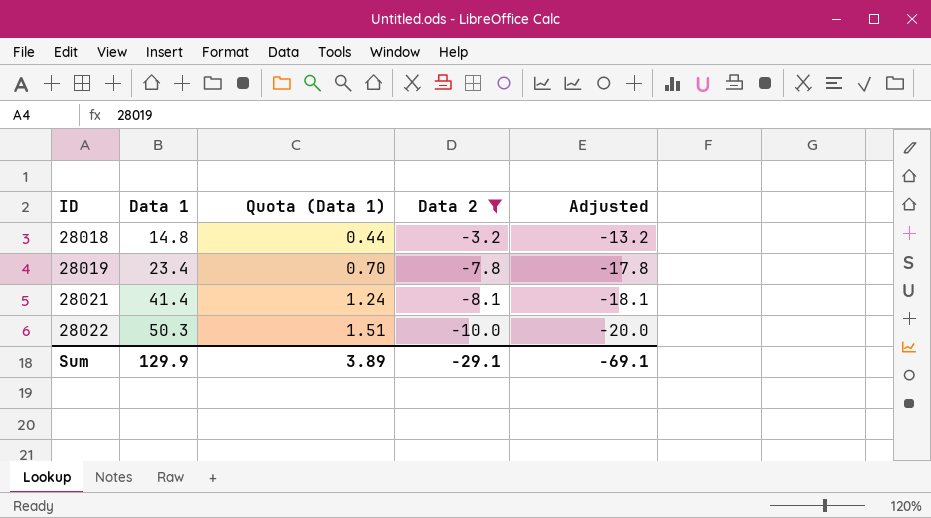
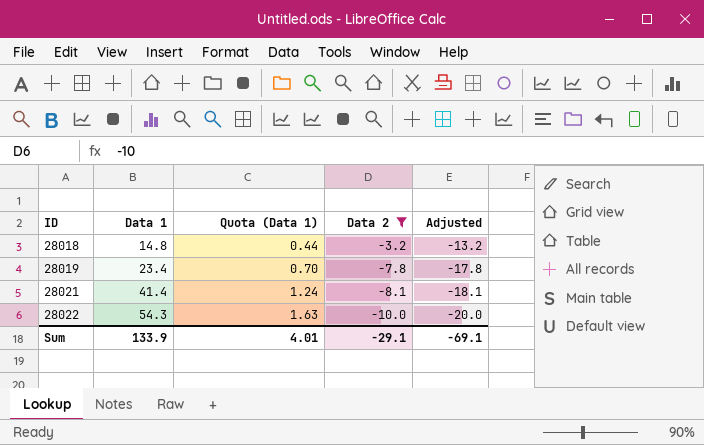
28022 | Data 1: 50.3 -> 54.3
28022 | Quota (Data 1): 1.51 -> 1.63
Sum | Data 1: 129.9 -> 133.9
Sum | Quota (Data 1): 3.89 -> 4.01

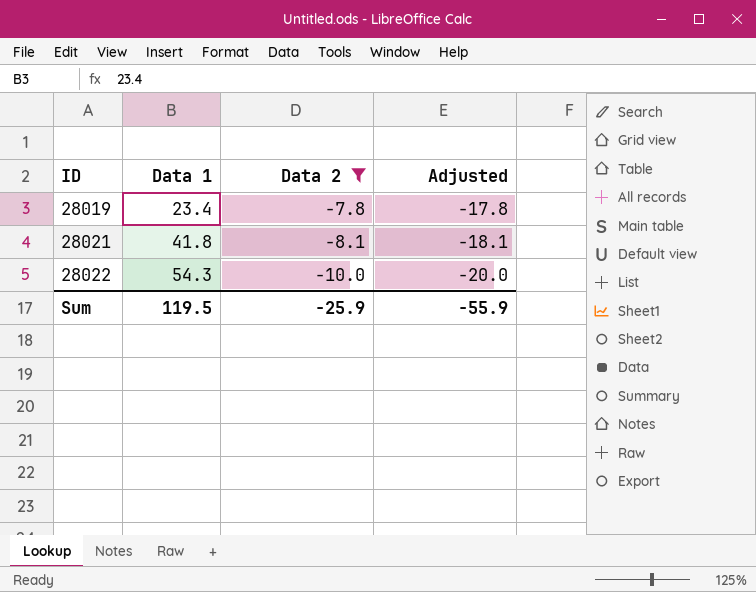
column Quota (Data 1) | formula: [Data 1] * 0.03 -> none
row 28018: 14.8 | 0.44 | -3.2 | -13.2 -> none
28021 | Data 1: 41.4 -> 41.8
Sum | Data 1: 133.9 -> 119.5
Sum | Data 2: -29.1 -> -25.9
Sum | Adjusted: -69.1 -> -55.9

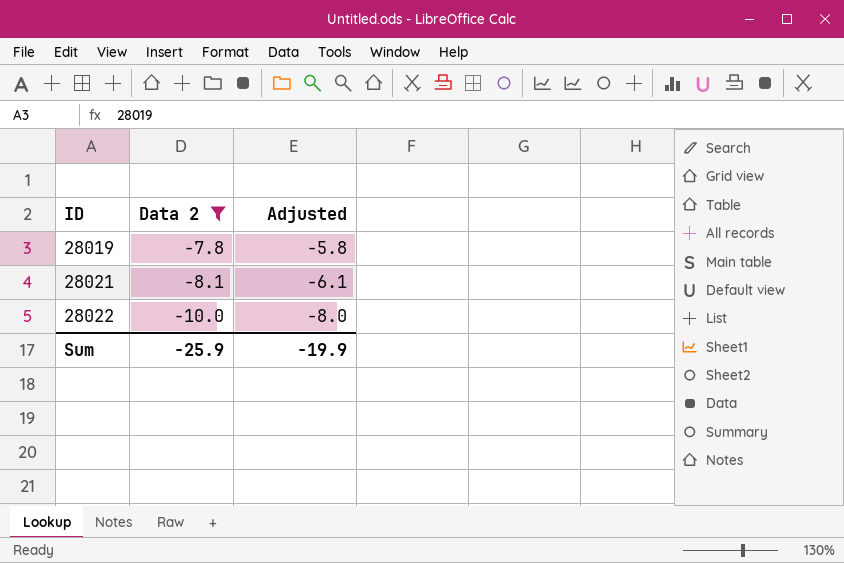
column Data 1 | position: 2 -> none
column Adjusted | formula: [Data 2] - 10 -> [Data 2] + 2
Sum | Adjusted: -55.9 -> -19.9

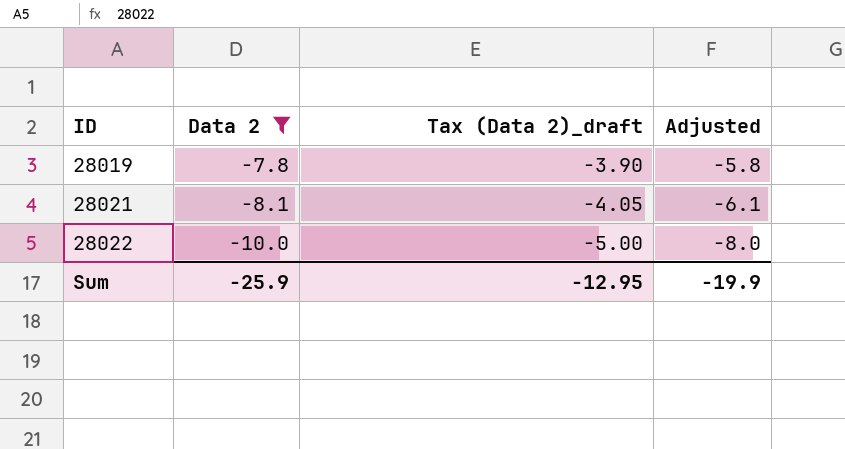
column Tax (Data 2)_draft | formula: none -> [Data 2] * 0.5

